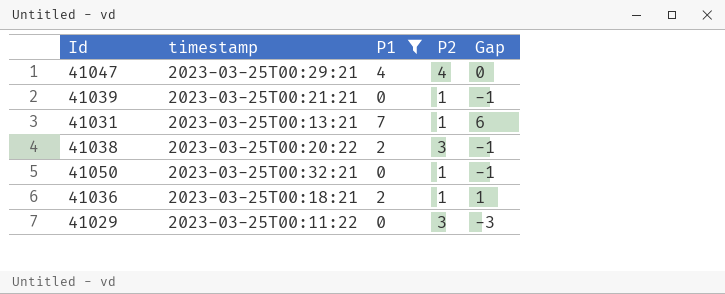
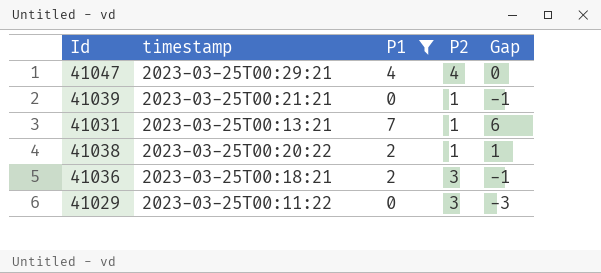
row 41050: 2023-03-25T00:32:21 | 0 | 1 | -1 -> none
41038 | P2: 3 -> 1
41038 | Gap: -1 -> 1
41036 | P2: 1 -> 3
41036 | Gap: 1 -> -1

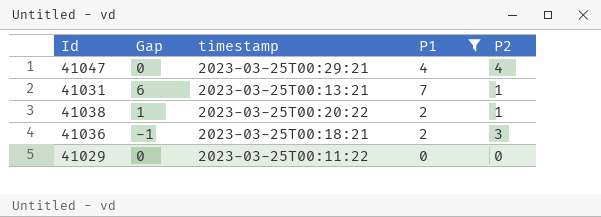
column Gap | position: 5 -> 2
row 41039: 2023-03-25T00:21:21 | 0 | 1 | -1 -> none
41029 | Gap: -3 -> 0
41029 | P2: 3 -> 0

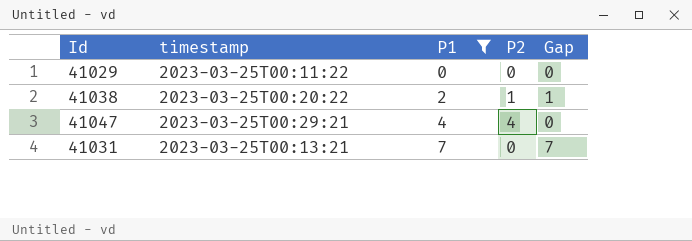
row order: none -> P1 ascending
column Gap | position: 2 -> 5
row 41036: -1 | 2023-03-25T00:18:21 | 2 | 3 -> none
41031 | P2: 1 -> 0
41031 | Gap: 6 -> 7

